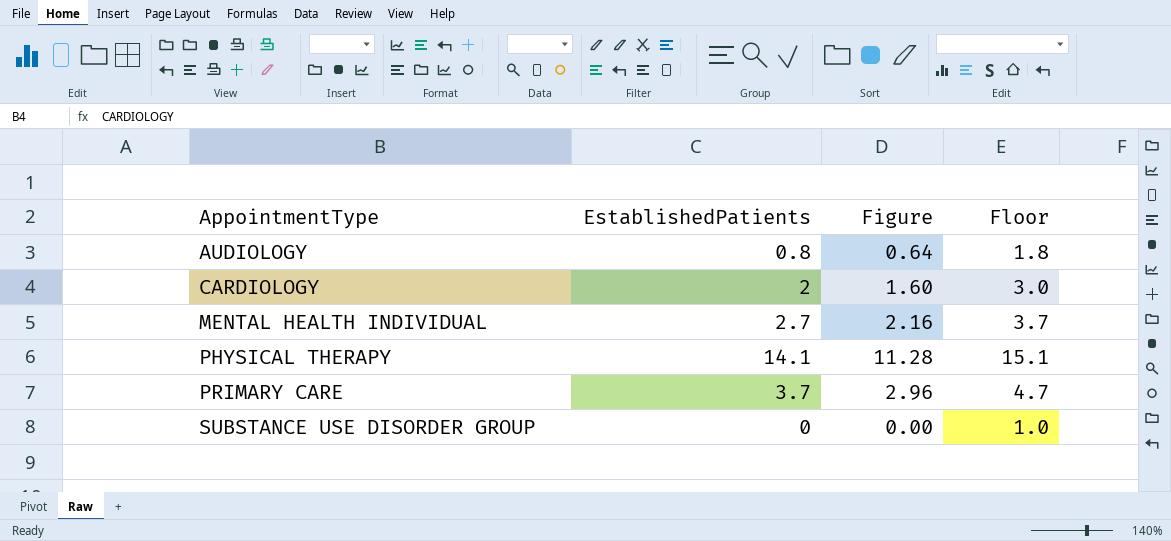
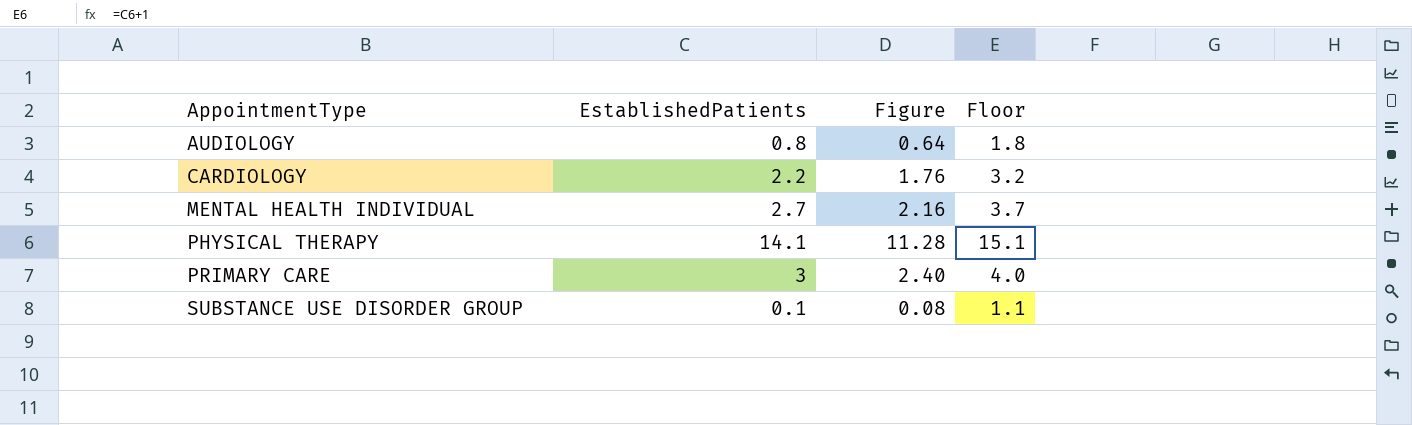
CARDIOLOGY | EstablishedPatients: 2 -> 2.2
CARDIOLOGY | Figure: 1.60 -> 1.76
CARDIOLOGY | Floor: 3.0 -> 3.2
PRIMARY CARE | EstablishedPatients: 3.7 -> 3
PRIMARY CARE | Figure: 2.96 -> 2.40
PRIMARY CARE | Floor: 4.7 -> 4.0
SUBSTANCE USE DISORDER GROUP | EstablishedPatients: 0 -> 0.1
SUBSTANCE USE DISORDER GROUP | Figure: 0.00 -> 0.08
SUBSTANCE USE DISORDER GROUP | Floor: 1.0 -> 1.1

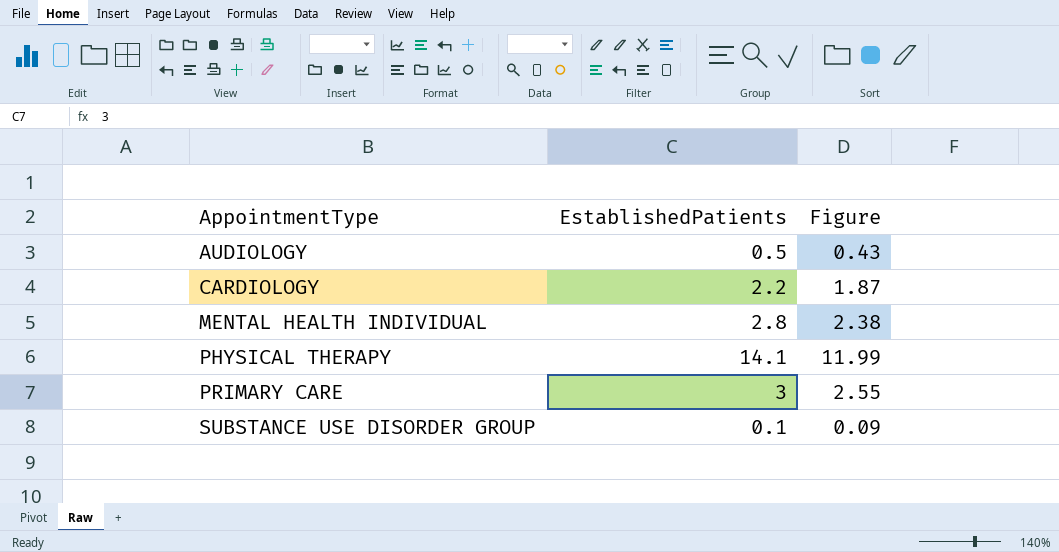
column Floor | formula: [EstablishedPatients] + 1 -> none
column Figure | formula: [EstablishedPatients] * 0.8 -> [EstablishedPatients] * 0.85
AUDIOLOGY | EstablishedPatients: 0.8 -> 0.5
MENTAL HEALTH INDIVIDUAL | EstablishedPatients: 2.7 -> 2.8

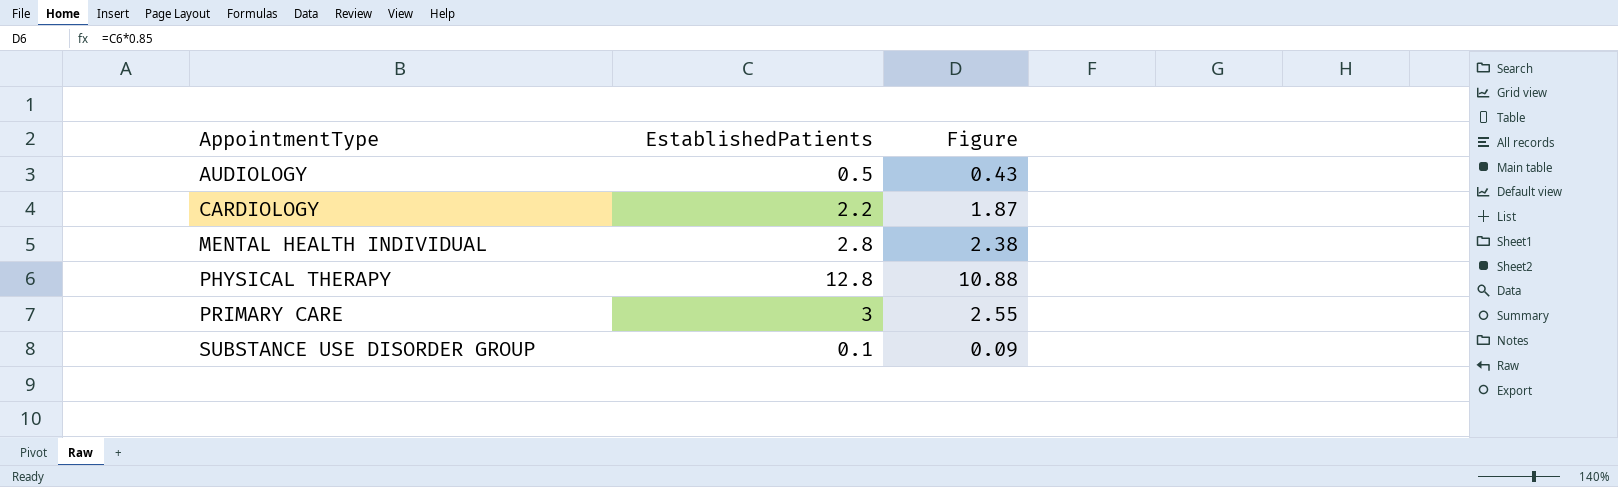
PHYSICAL THERAPY | EstablishedPatients: 14.1 -> 12.8
PHYSICAL THERAPY | Figure: 11.99 -> 10.88

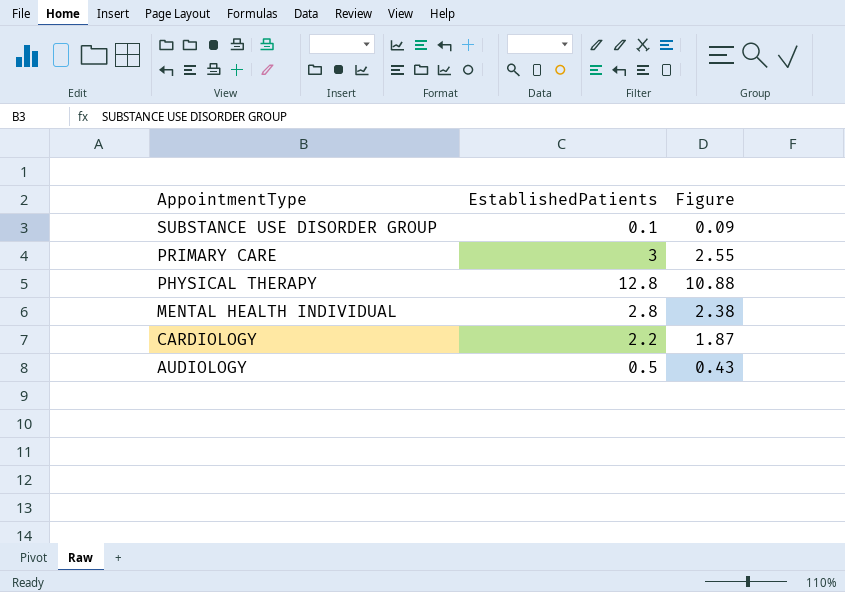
row order: AppointmentType ascending -> AppointmentType descending

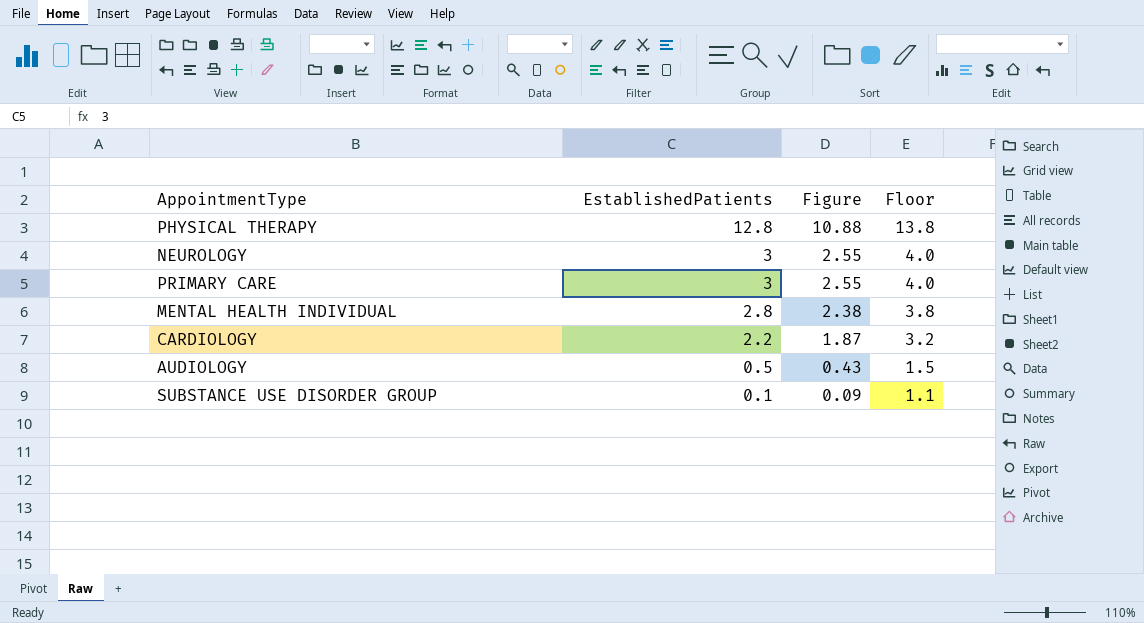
row order: AppointmentType descending -> EstablishedPatients descending
column Floor | formula: none -> [EstablishedPatients] + 1
row NEUROLOGY: none -> 3 | 2.55 | 4.0

